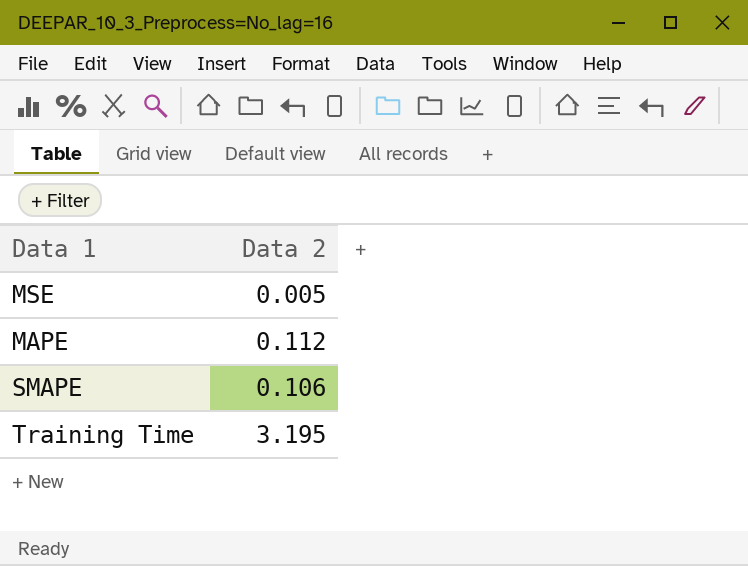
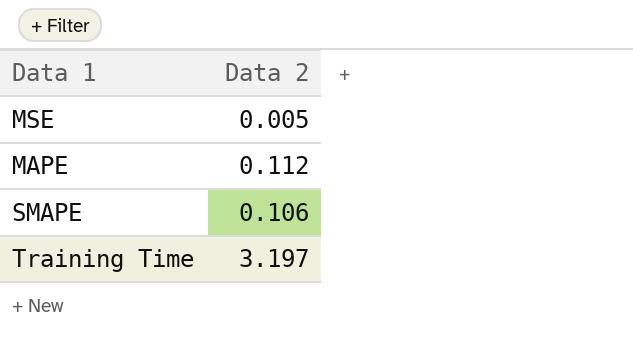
Training Time | Data 2: 3.195 -> 3.197

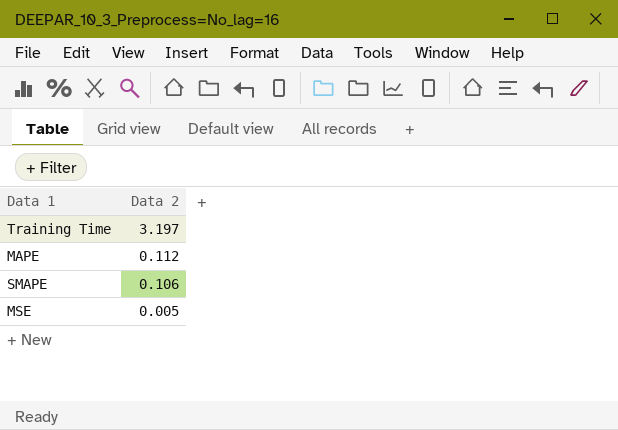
row order: none -> Data 2 descending

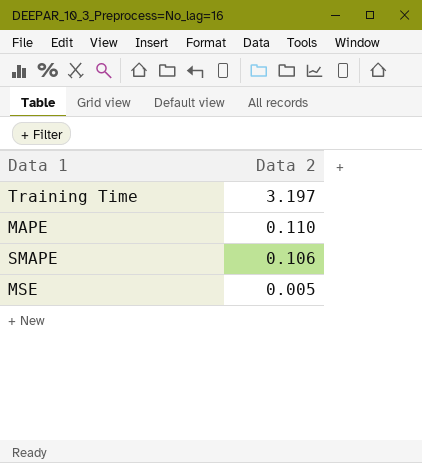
MAPE | Data 2: 0.112 -> 0.110

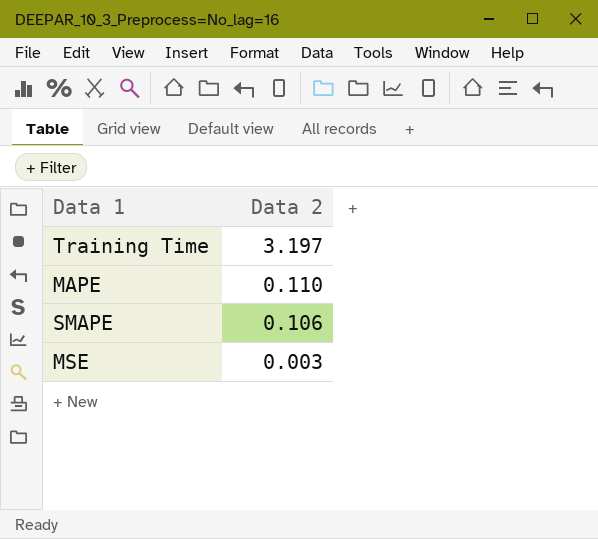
MSE | Data 2: 0.005 -> 0.003

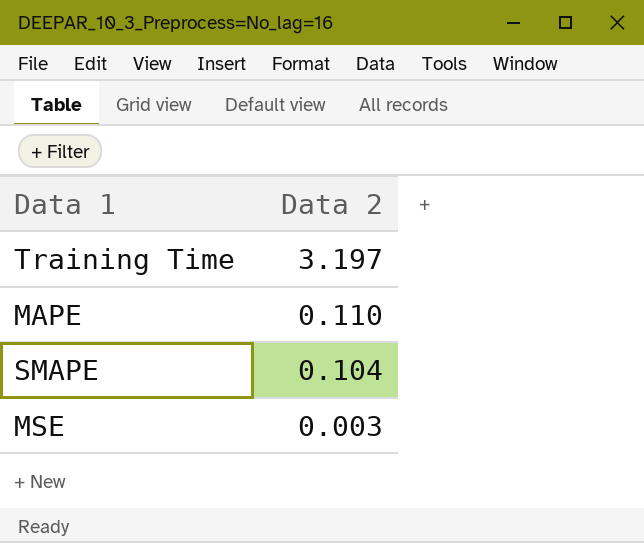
SMAPE | Data 2: 0.106 -> 0.104

